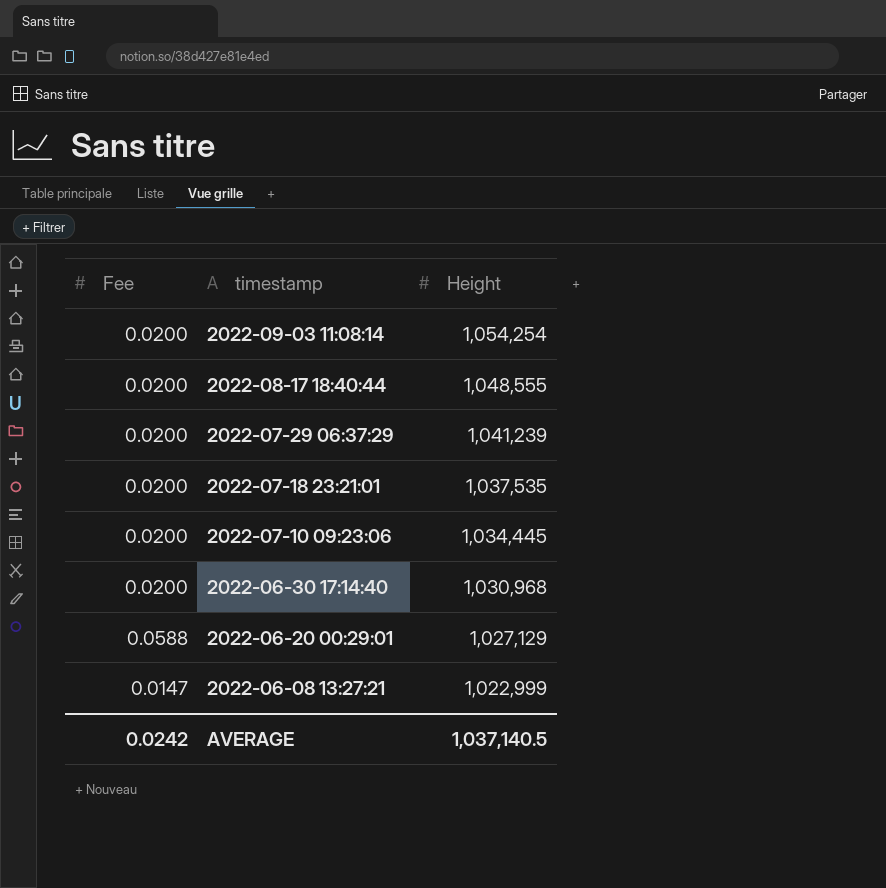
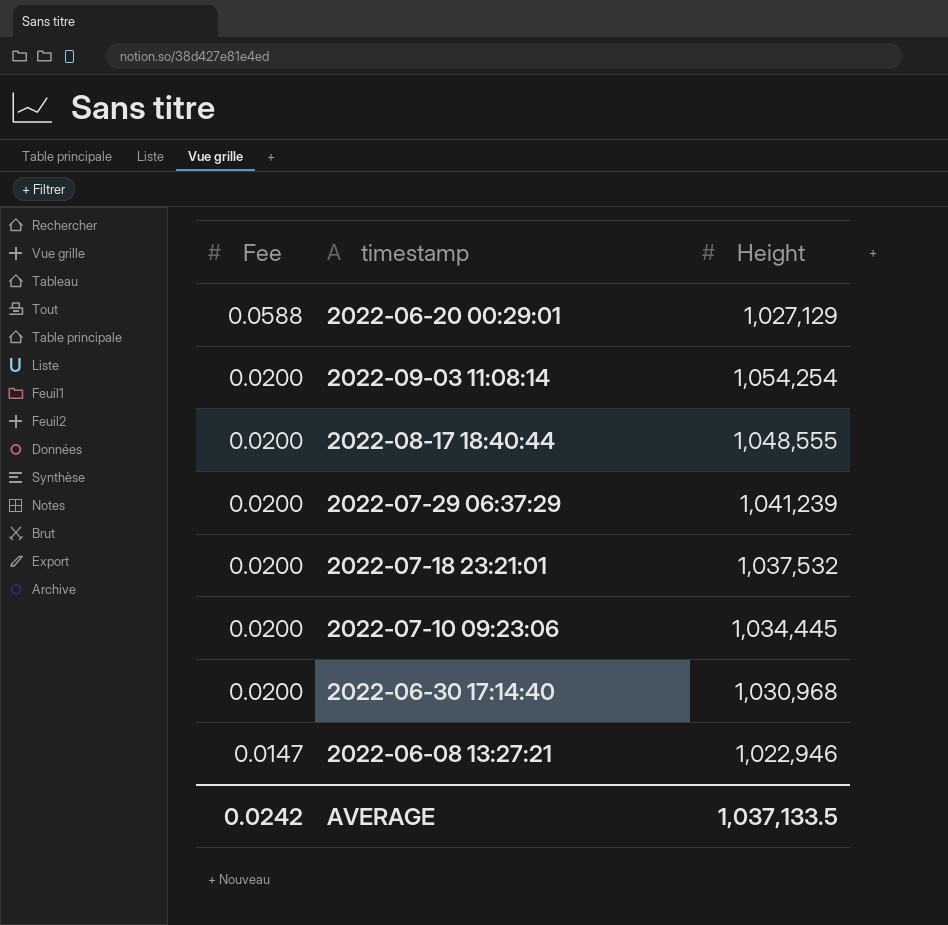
row order: timestamp descending -> Fee descending
2022-07-18 23:21:01 | Height: 1,037,535 -> 1,037,532
2022-06-08 13:27:21 | Height: 1,022,999 -> 1,022,946
AVERAGE | Height: 1,037,140.5 -> 1,037,133.5

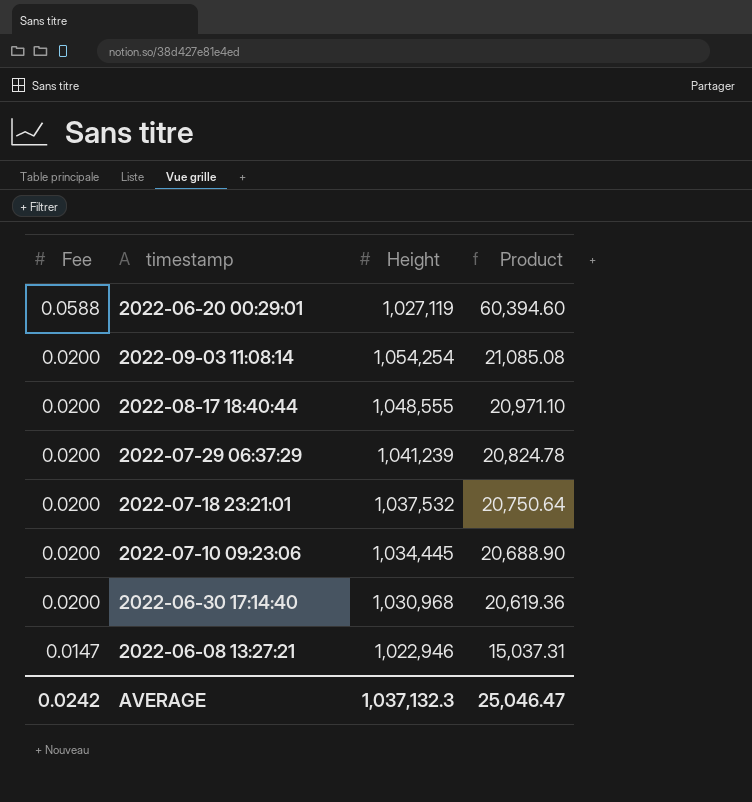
column Product | formula: none -> [Fee] * [Height]
2022-06-20 00:29:01 | Height: 1,027,129 -> 1,027,119
AVERAGE | Height: 1,037,133.5 -> 1,037,132.3

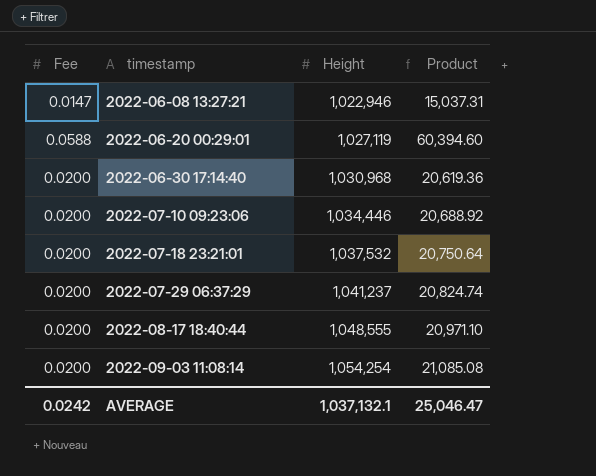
row order: Fee descending -> timestamp ascending
2022-07-10 09:23:06 | Height: 1,034,445 -> 1,034,446
2022-07-10 09:23:06 | Product: 20,688.90 -> 20,688.92
2022-07-29 06:37:29 | Height: 1,041,239 -> 1,041,237
2022-07-29 06:37:29 | Product: 20,824.78 -> 20,824.74
AVERAGE | Height: 1,037,132.3 -> 1,037,132.1

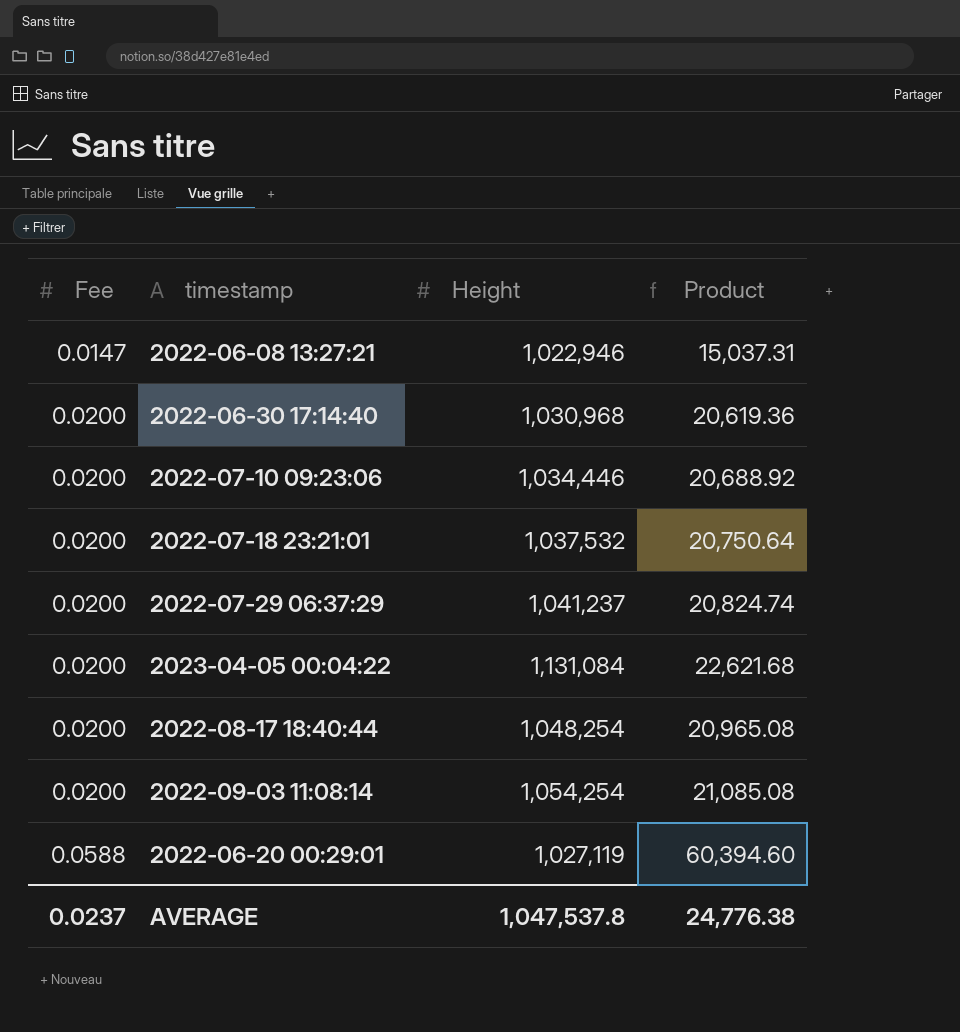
row order: timestamp ascending -> Fee ascending
row 2023-04-05 00:04:22: none -> 0.0200 | 1,131,084 | 22,621.68
2022-08-17 18:40:44 | Height: 1,048,555 -> 1,048,254
2022-08-17 18:40:44 | Product: 20,971.10 -> 20,965.08
AVERAGE | Fee: 0.0242 -> 0.0237
AVERAGE | Height: 1,037,132.1 -> 1,047,537.8
AVERAGE | Product: 25,046.47 -> 24,776.38

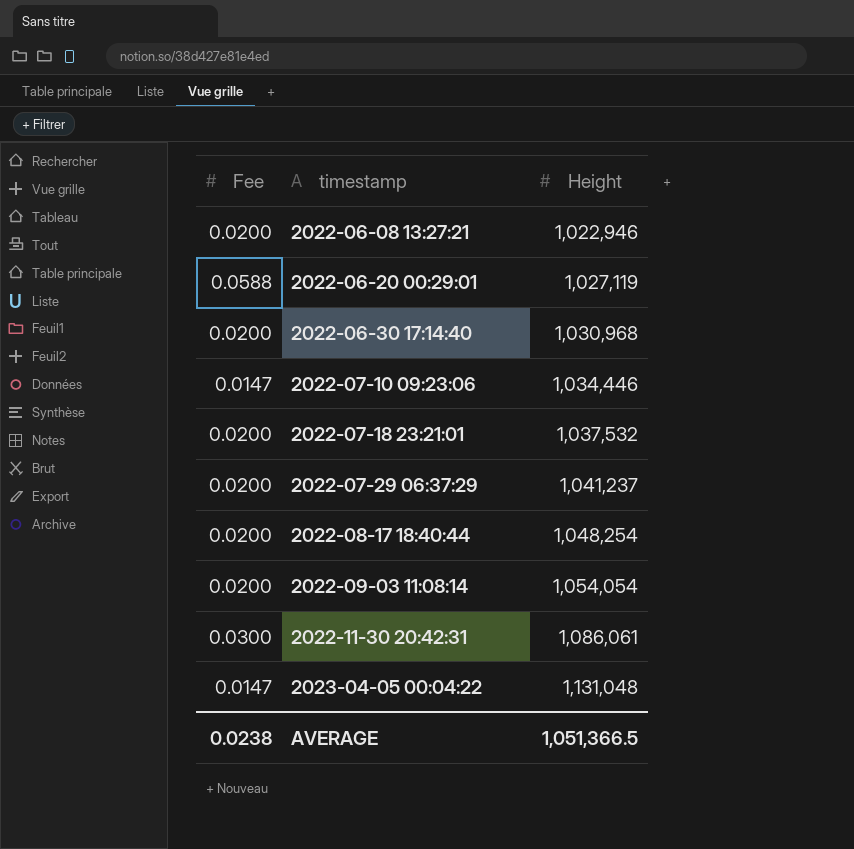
row order: Fee ascending -> timestamp ascending
column Product | formula: [Fee] * [Height] -> none
2022-06-08 13:27:21 | Fee: 0.0147 -> 0.0200
2022-07-10 09:23:06 | Fee: 0.0200 -> 0.0147
2022-09-03 11:08:14 | Height: 1,054,254 -> 1,054,054
row 2022-11-30 20:42:31: none -> 0.0300 | 1,086,061
2023-04-05 00:04:22 | Fee: 0.0200 -> 0.0147
2023-04-05 00:04:22 | Height: 1,131,084 -> 1,131,048
AVERAGE | Fee: 0.0237 -> 0.0238
AVERAGE | Height: 1,047,537.8 -> 1,051,366.5

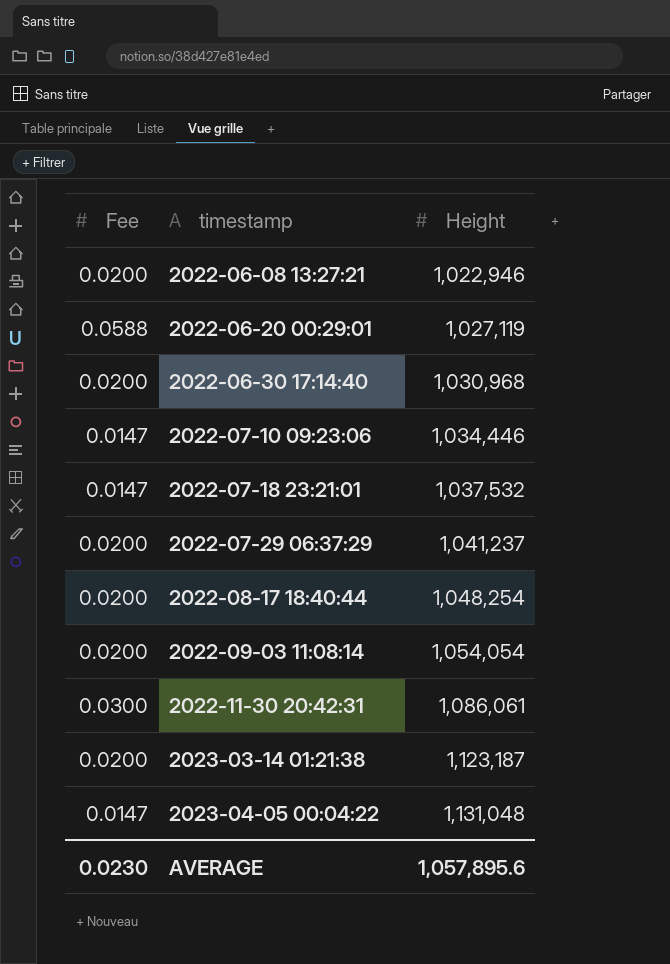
2022-07-18 23:21:01 | Fee: 0.0200 -> 0.0147
row 2023-03-14 01:21:38: none -> 0.0200 | 1,123,187
AVERAGE | Fee: 0.0238 -> 0.0230
AVERAGE | Height: 1,051,366.5 -> 1,057,895.6

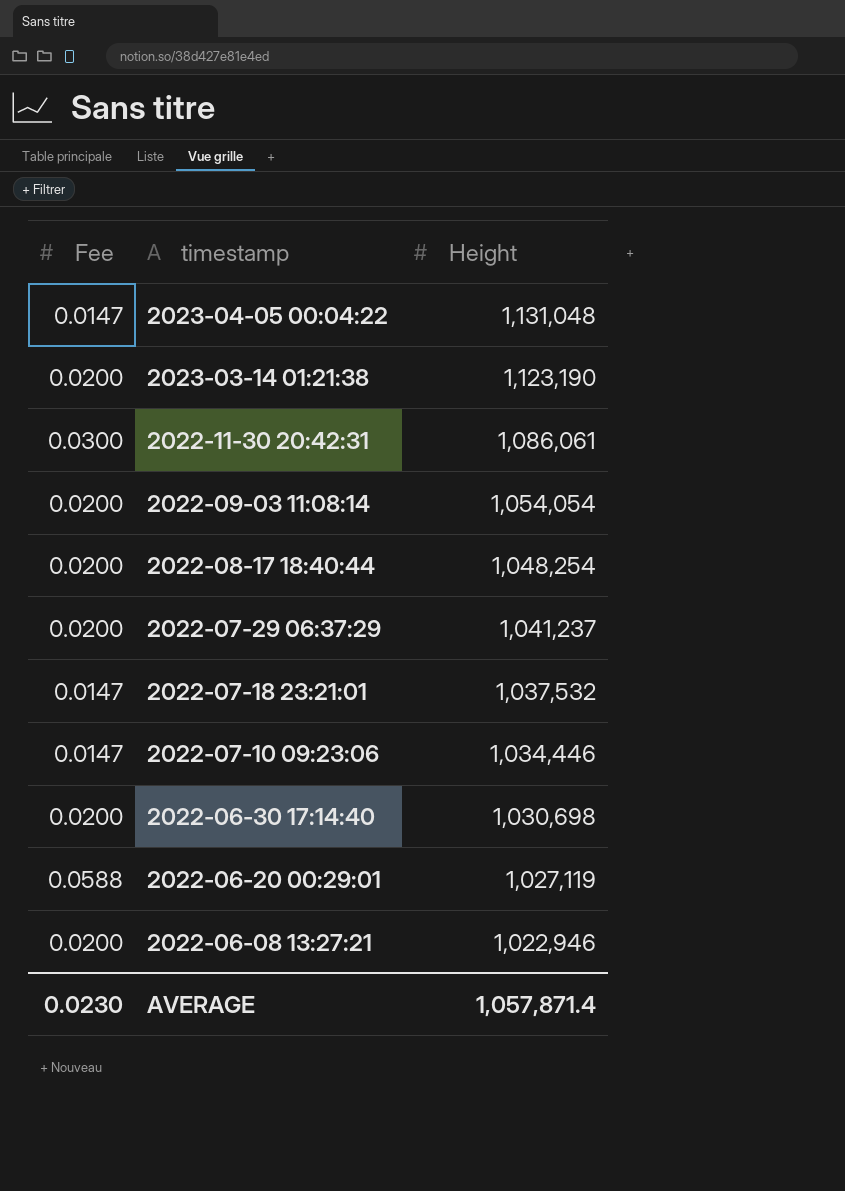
row order: timestamp ascending -> timestamp descending
2023-03-14 01:21:38 | Height: 1,123,187 -> 1,123,190
2022-06-30 17:14:40 | Height: 1,030,968 -> 1,030,698
AVERAGE | Height: 1,057,895.6 -> 1,057,871.4

